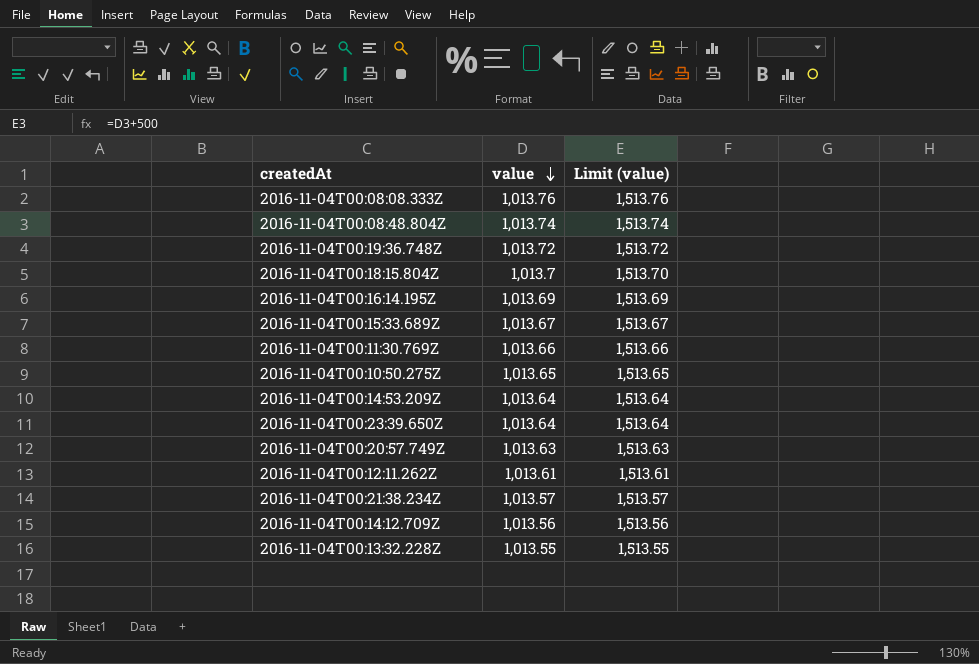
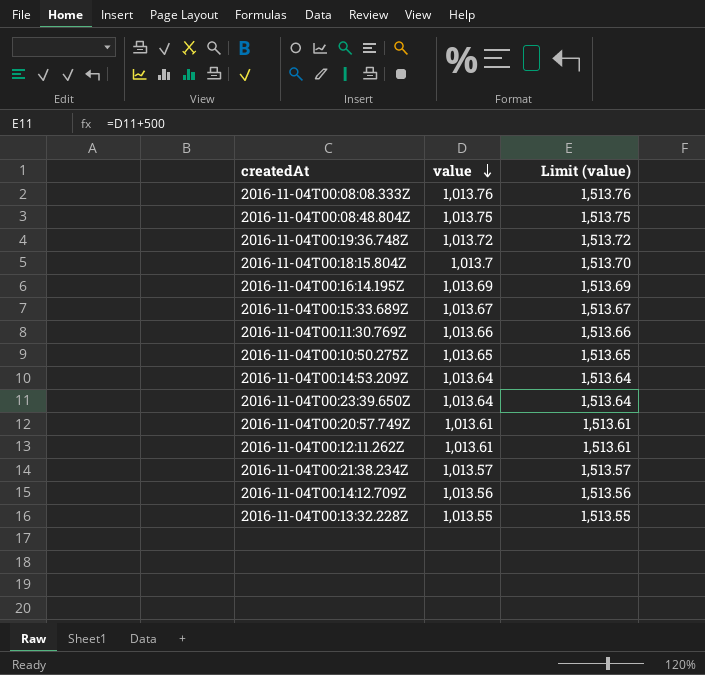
2016-11-04T00:08:48.804Z | value: 1,013.74 -> 1,013.75
2016-11-04T00:08:48.804Z | Limit (value): 1,513.74 -> 1,513.75
2016-11-04T00:20:57.749Z | value: 1,013.63 -> 1,013.61
2016-11-04T00:20:57.749Z | Limit (value): 1,513.63 -> 1,513.61

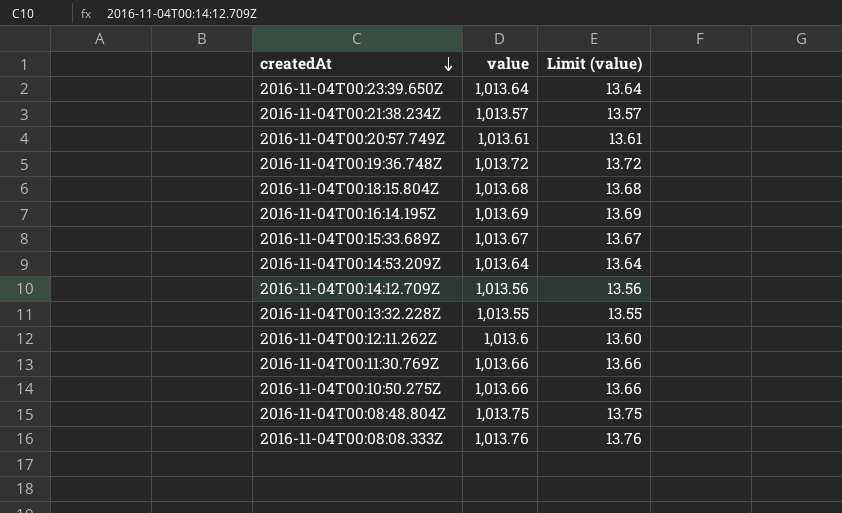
row order: value descending -> createdAt descending
column Limit (value) | formula: [value] + 500 -> [value] - 1000
2016-11-04T00:18:15.804Z | value: 1,013.7 -> 1,013.68
2016-11-04T00:12:11.262Z | value: 1,013.61 -> 1,013.6
2016-11-04T00:10:50.275Z | value: 1,013.65 -> 1,013.66

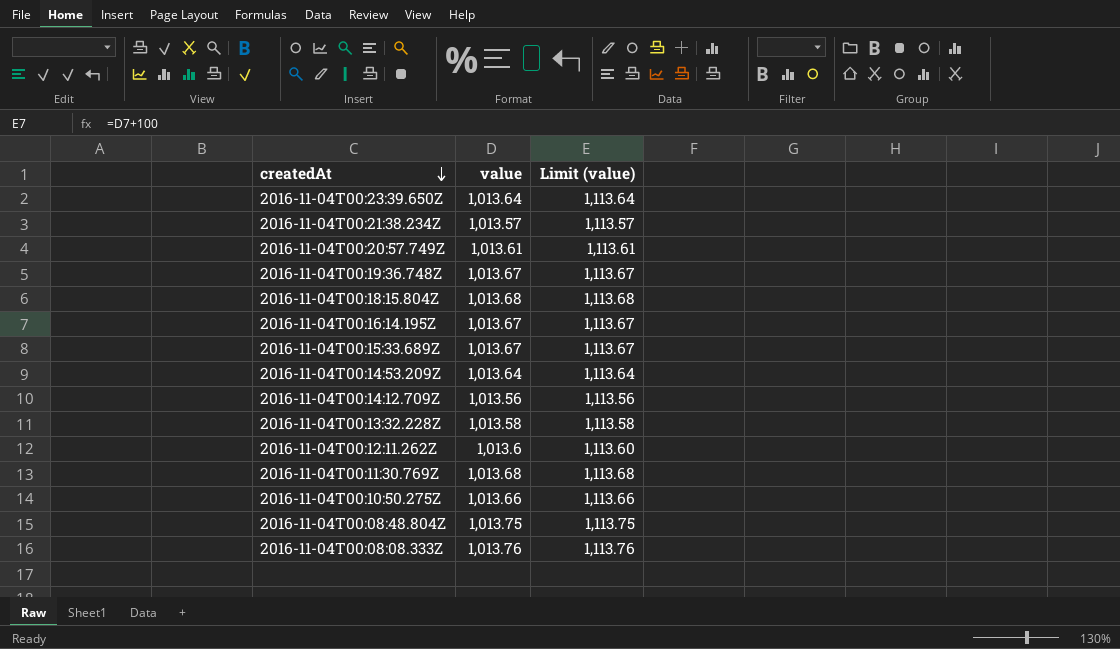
column Limit (value) | formula: [value] - 1000 -> [value] + 100
2016-11-04T00:19:36.748Z | value: 1,013.72 -> 1,013.67
2016-11-04T00:16:14.195Z | value: 1,013.69 -> 1,013.67
2016-11-04T00:13:32.228Z | value: 1,013.55 -> 1,013.58
2016-11-04T00:11:30.769Z | value: 1,013.66 -> 1,013.68

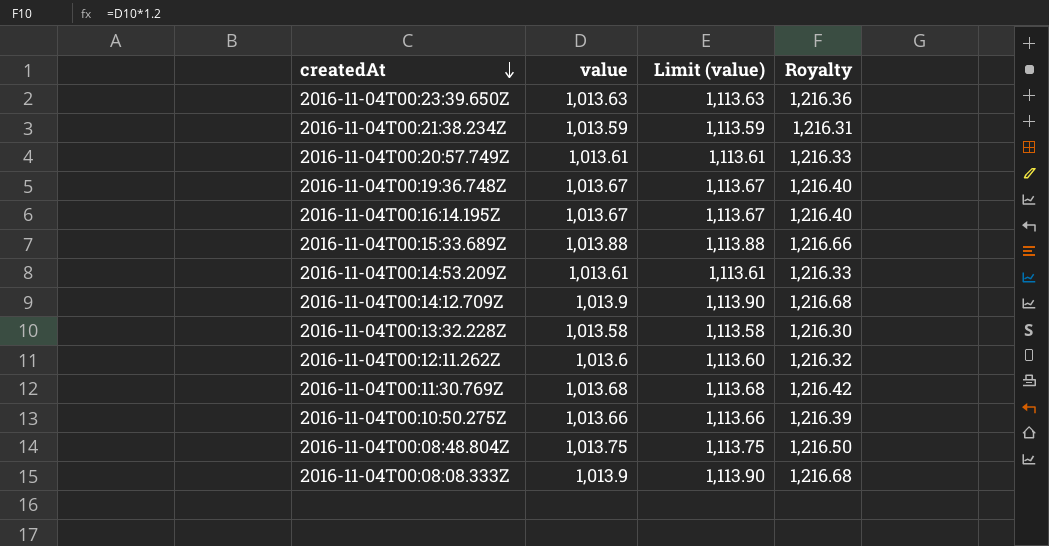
column Royalty | formula: none -> [value] * 1.2
row 2016-11-04T00:18:15.804Z: 1,013.68 | 1,113.68 -> none
2016-11-04T00:23:39.650Z | value: 1,013.64 -> 1,013.63
2016-11-04T00:23:39.650Z | Limit (value): 1,113.64 -> 1,113.63
2016-11-04T00:21:38.234Z | value: 1,013.57 -> 1,013.59
2016-11-04T00:21:38.234Z | Limit (value): 1,113.57 -> 1,113.59
2016-11-04T00:15:33.689Z | value: 1,013.67 -> 1,013.88
2016-11-04T00:15:33.689Z | Limit (value): 1,113.67 -> 1,113.88
2016-11-04T00:14:53.209Z | value: 1,013.64 -> 1,013.61
2016-11-04T00:14:53.209Z | Limit (value): 1,113.64 -> 1,113.61
2016-11-04T00:14:12.709Z | value: 1,013.56 -> 1,013.9
2016-11-04T00:14:12.709Z | Limit (value): 1,113.56 -> 1,113.90
2016-11-04T00:08:08.333Z | value: 1,013.76 -> 1,013.9
2016-11-04T00:08:08.333Z | Limit (value): 1,113.76 -> 1,113.90

